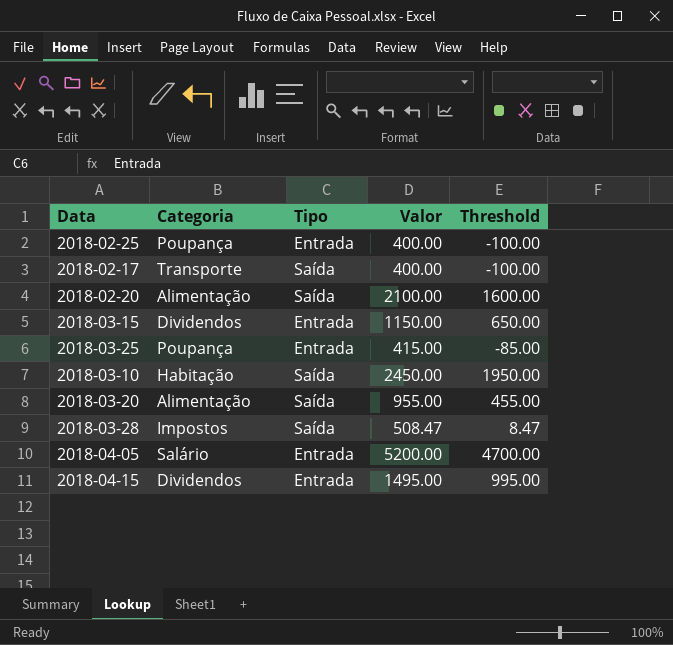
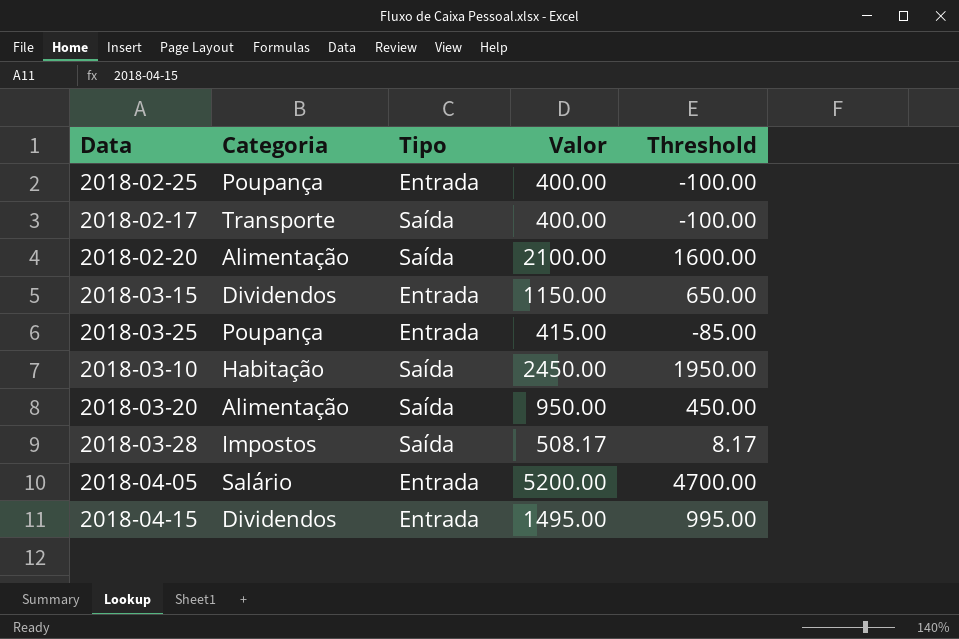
2018-03-20 | Valor: 955.00 -> 950.00
2018-03-20 | Threshold: 455.00 -> 450.00
2018-03-28 | Valor: 508.47 -> 508.17
2018-03-28 | Threshold: 8.47 -> 8.17

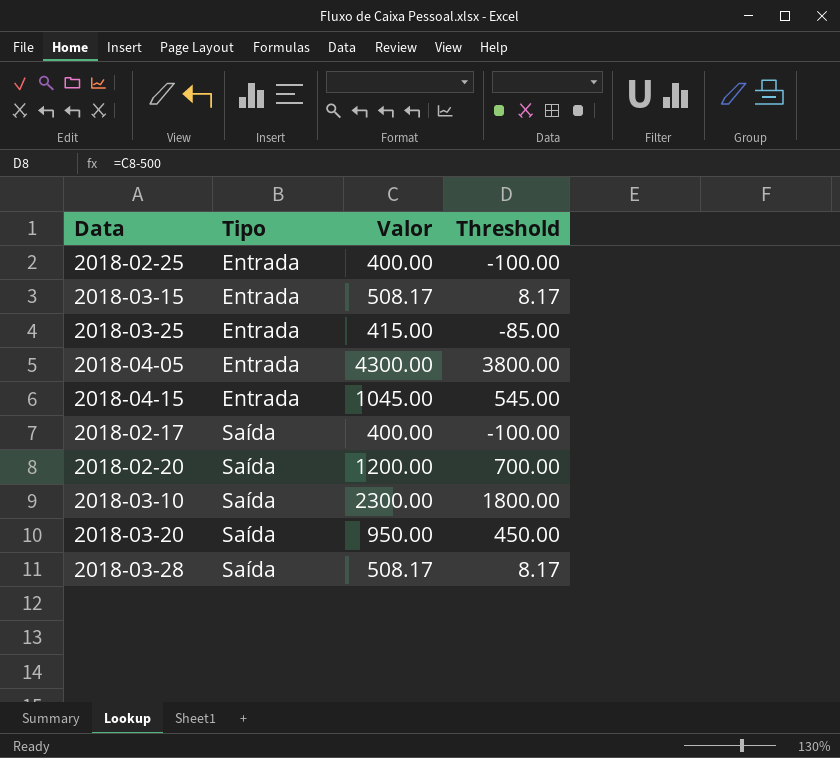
row order: none -> Tipo ascending
column Categoria | position: 2 -> none
2018-03-15 | Valor: 1150.00 -> 508.17
2018-03-15 | Threshold: 650.00 -> 8.17
2018-04-05 | Valor: 5200.00 -> 4300.00
2018-04-05 | Threshold: 4700.00 -> 3800.00
2018-04-15 | Valor: 1495.00 -> 1045.00
2018-04-15 | Threshold: 995.00 -> 545.00
2018-02-20 | Valor: 2100.00 -> 1200.00
2018-02-20 | Threshold: 1600.00 -> 700.00
2018-03-10 | Valor: 2450.00 -> 2300.00
2018-03-10 | Threshold: 1950.00 -> 1800.00

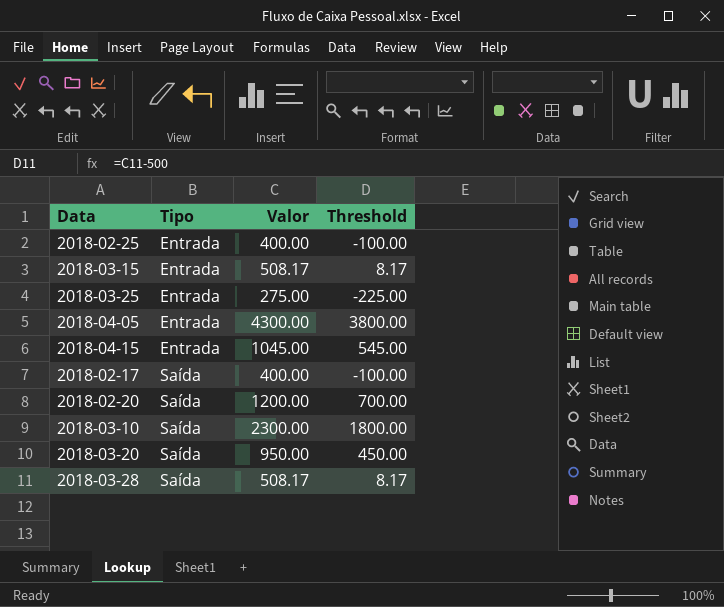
2018-03-25 | Valor: 415.00 -> 275.00
2018-03-25 | Threshold: -85.00 -> -225.00

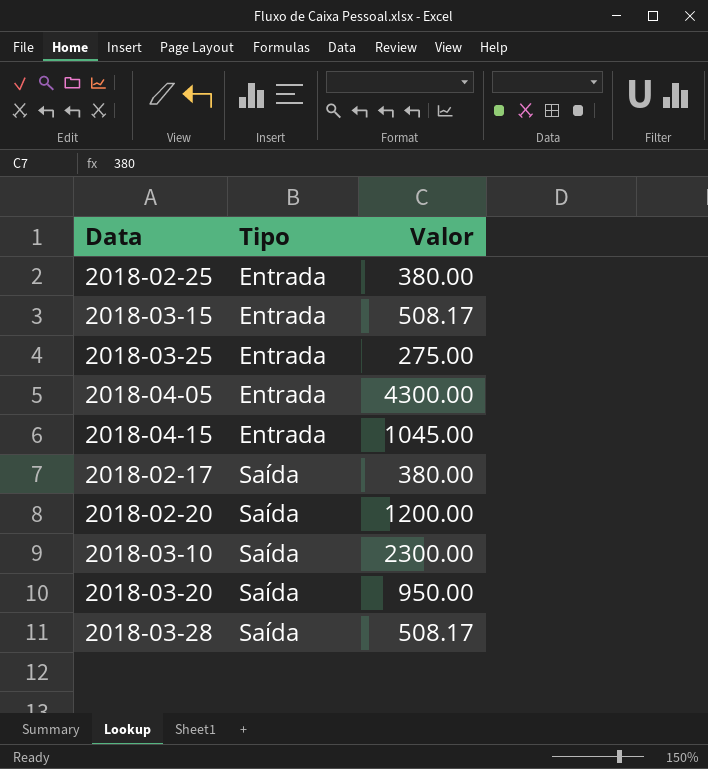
column Threshold | formula: [Valor] - 500 -> none
2018-02-25 | Valor: 400.00 -> 380.00
2018-02-17 | Valor: 400.00 -> 380.00

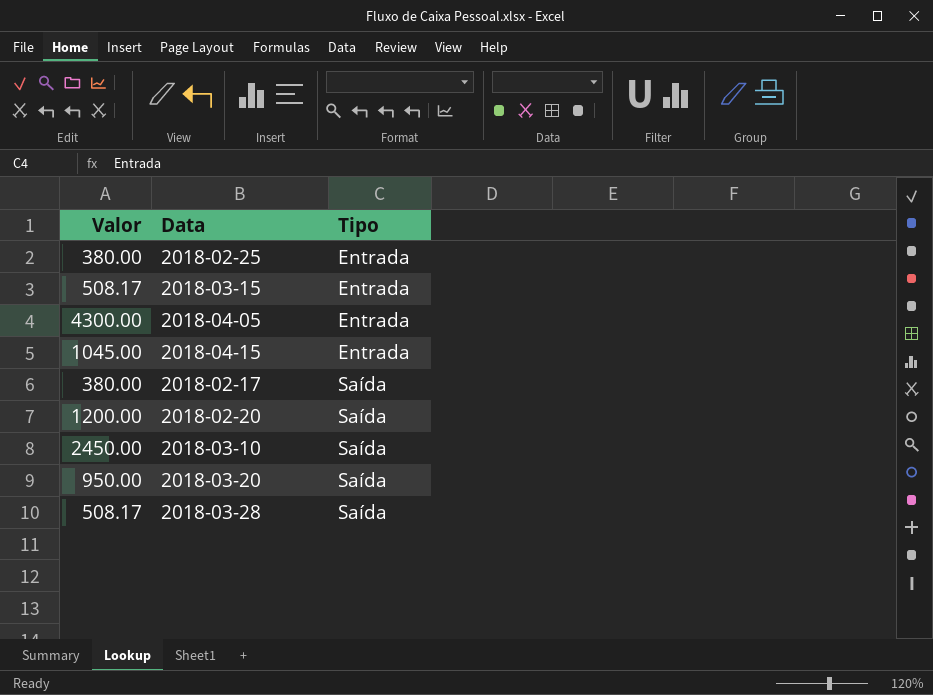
column Valor | position: 3 -> 1
row 2018-03-25: Entrada | 275.00 -> none
2018-03-10 | Valor: 2300.00 -> 2450.00

